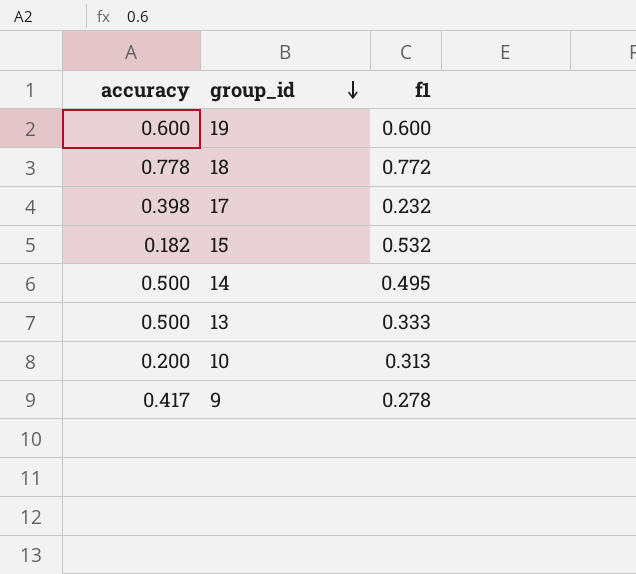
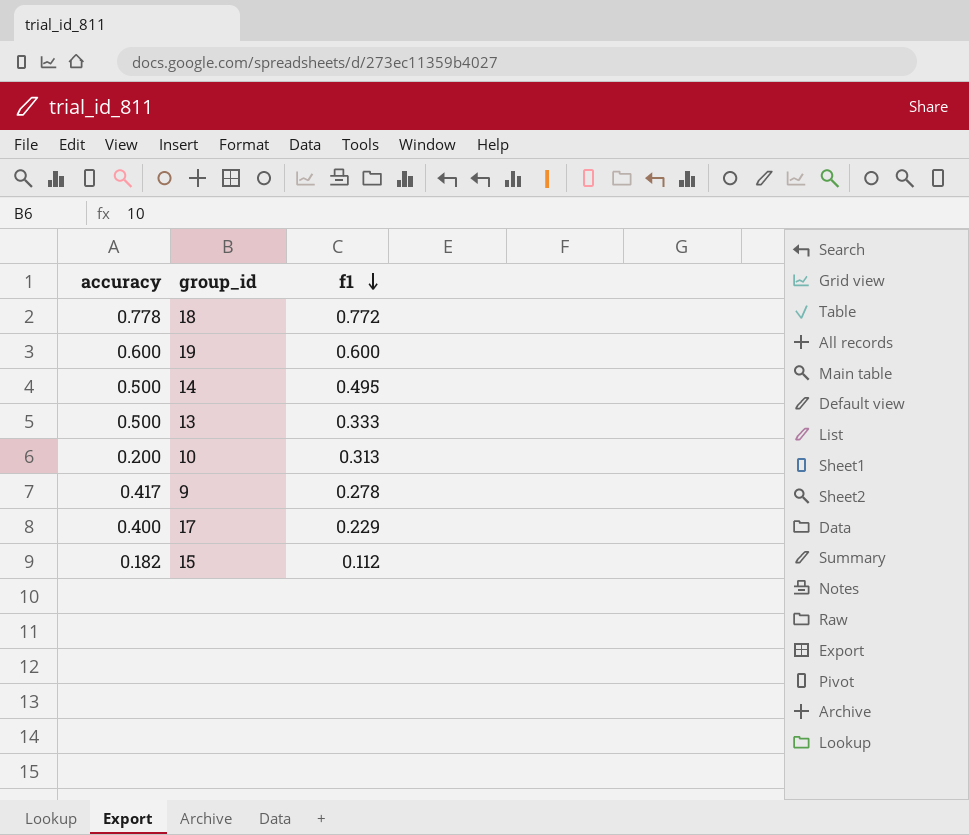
row order: group_id descending -> f1 descending
17 | accuracy: 0.398 -> 0.400
17 | f1: 0.232 -> 0.229
15 | f1: 0.532 -> 0.112

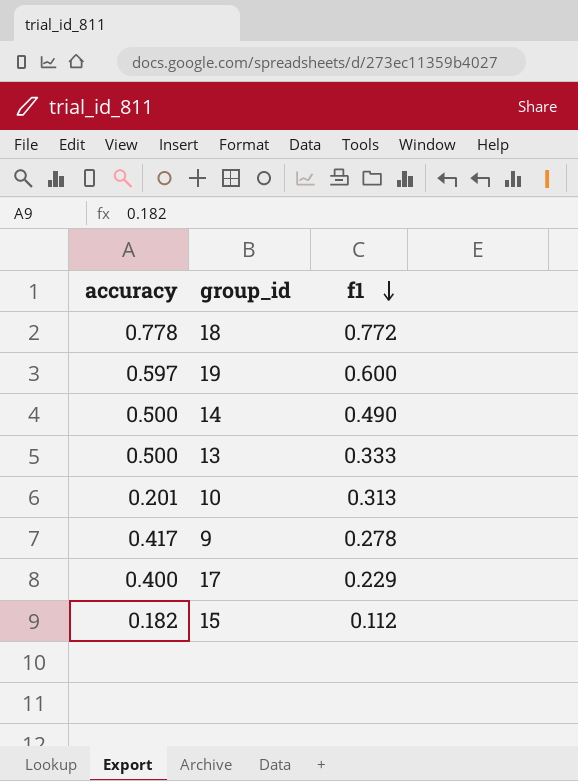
19 | accuracy: 0.600 -> 0.597
14 | f1: 0.495 -> 0.490
10 | accuracy: 0.200 -> 0.201

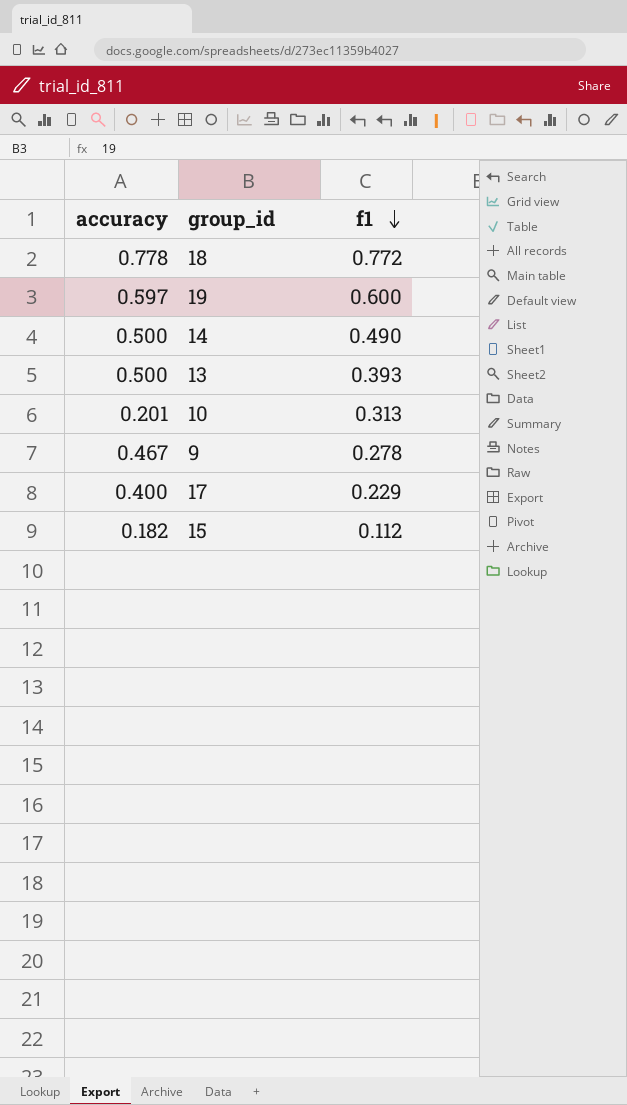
13 | f1: 0.333 -> 0.393
9 | accuracy: 0.417 -> 0.467

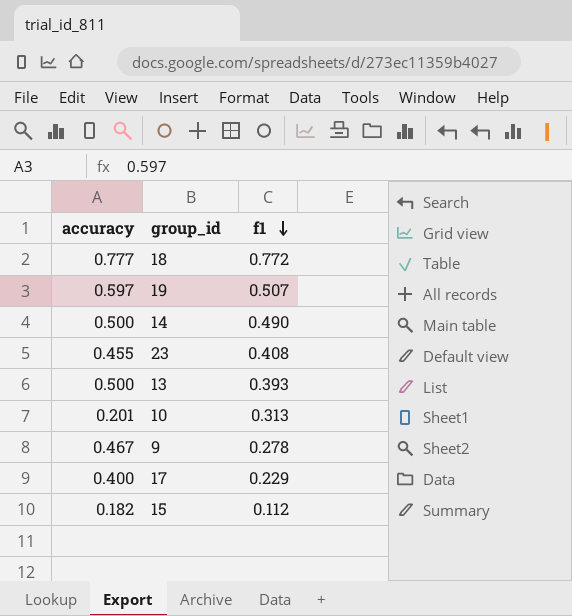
18 | accuracy: 0.778 -> 0.777
19 | f1: 0.600 -> 0.507
row 23: none -> 0.455 | 0.408

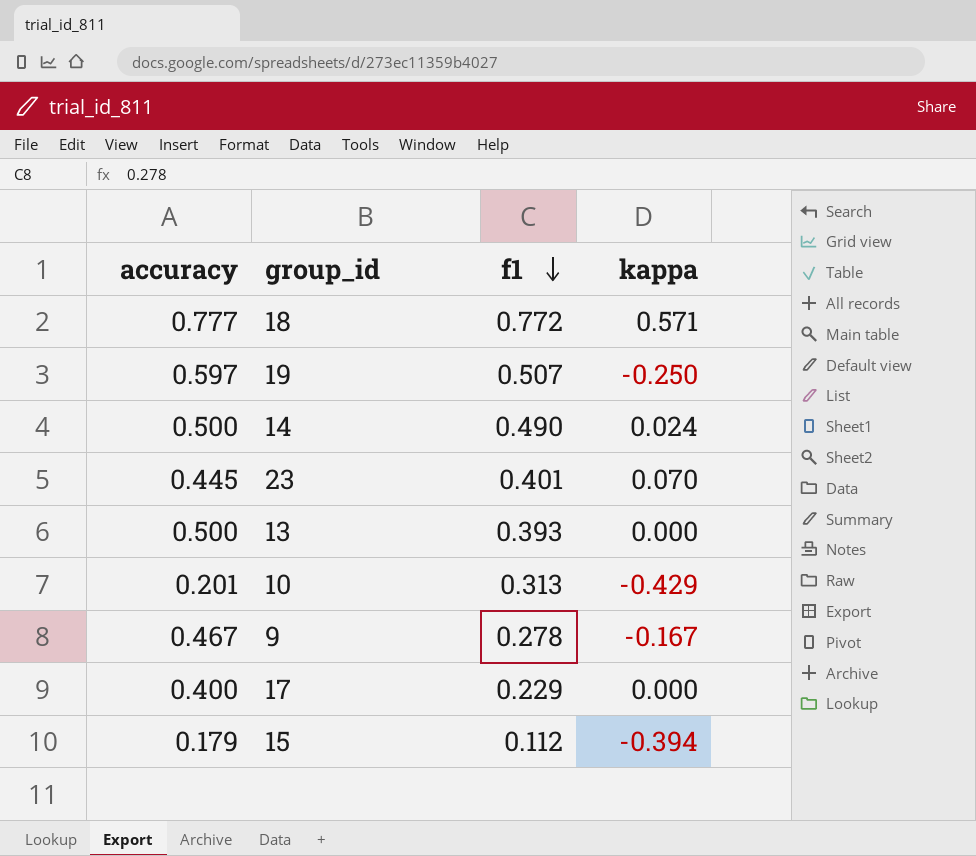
column kappa | position: none -> 4
23 | accuracy: 0.455 -> 0.445
23 | f1: 0.408 -> 0.401
15 | accuracy: 0.182 -> 0.179

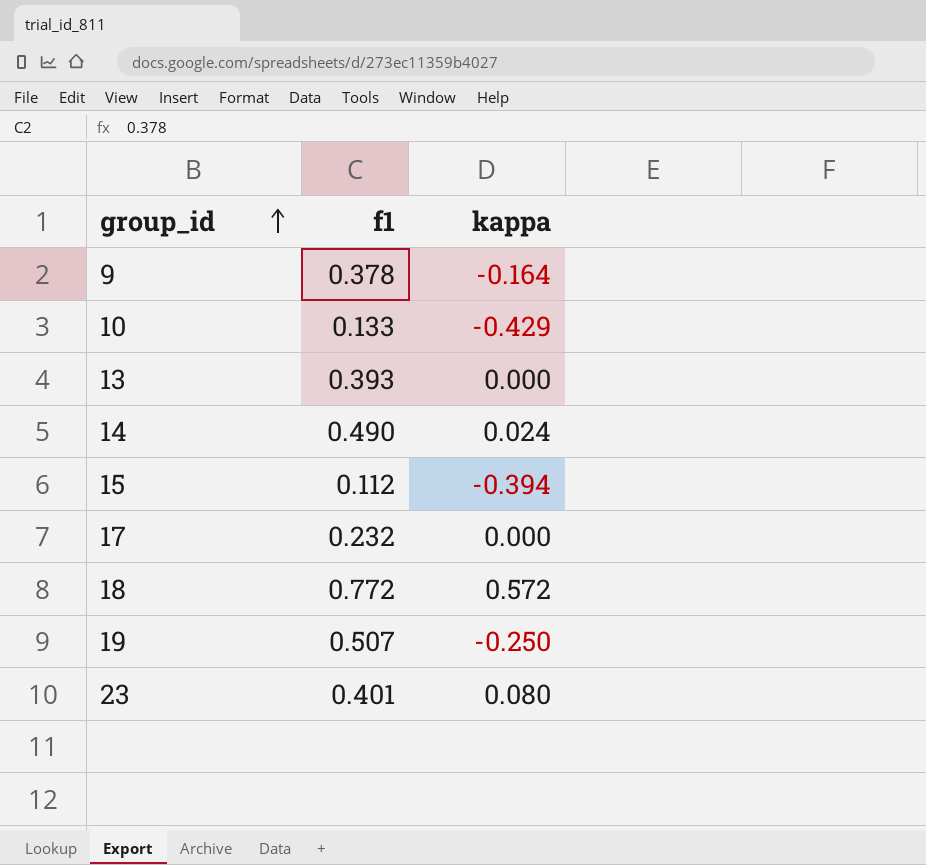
row order: f1 descending -> group_id ascending
column accuracy | position: 1 -> none
9 | f1: 0.278 -> 0.378
9 | kappa: -0.167 -> -0.164
10 | f1: 0.313 -> 0.133
17 | f1: 0.229 -> 0.232
18 | kappa: 0.571 -> 0.572
23 | kappa: 0.070 -> 0.080

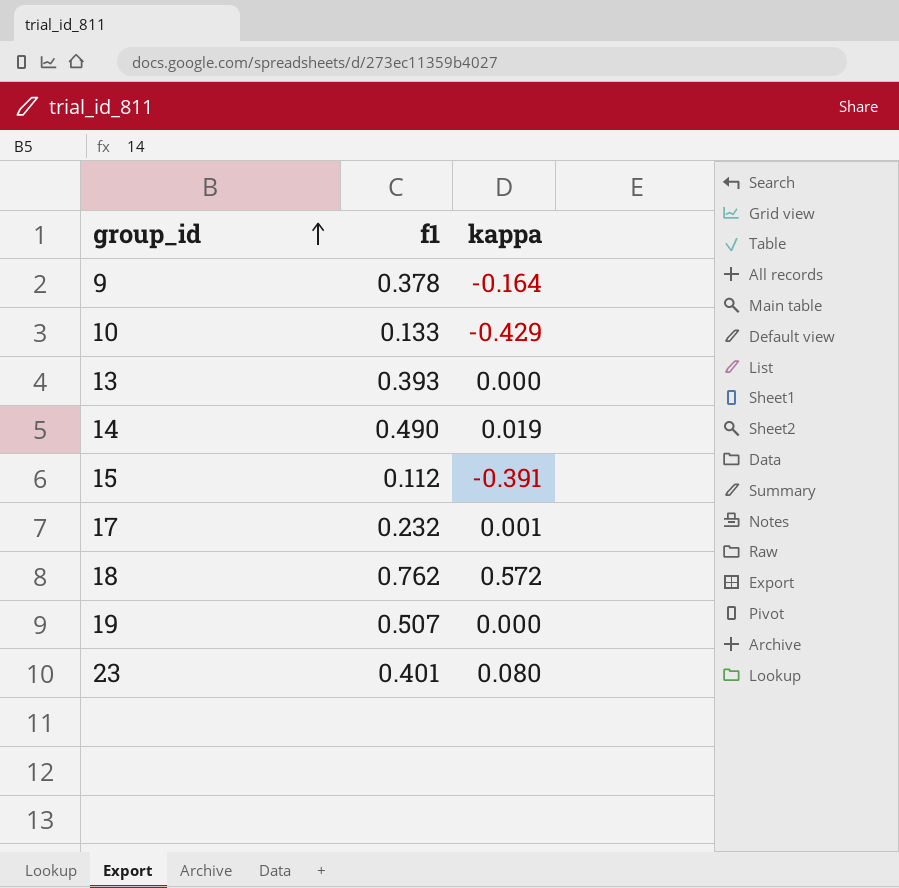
14 | kappa: 0.024 -> 0.019
15 | kappa: -0.394 -> -0.391
17 | kappa: 0.000 -> 0.001
18 | f1: 0.772 -> 0.762
19 | kappa: -0.250 -> 0.000

